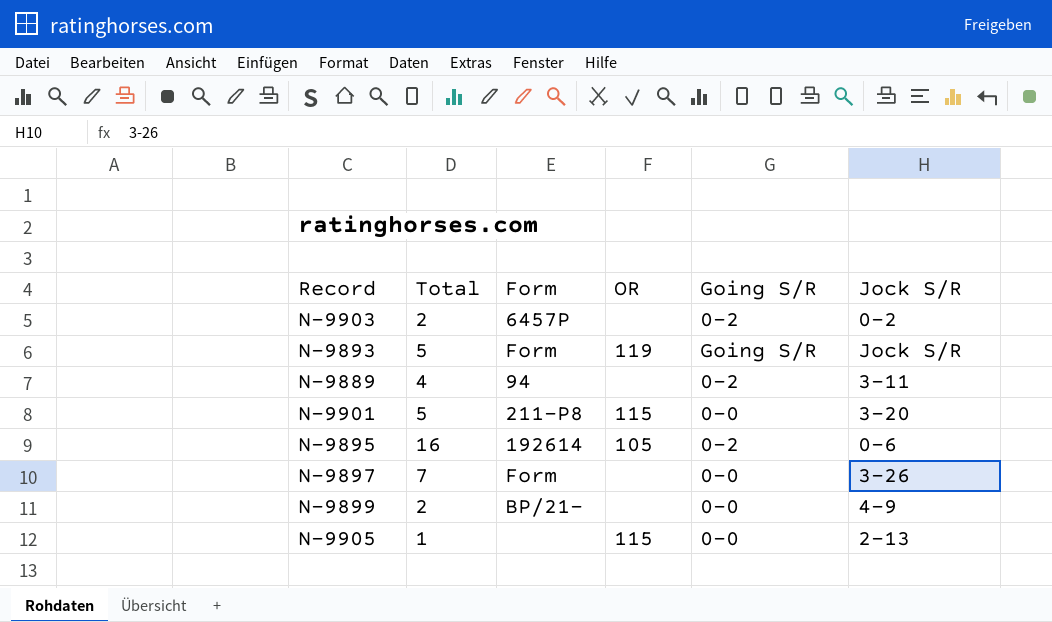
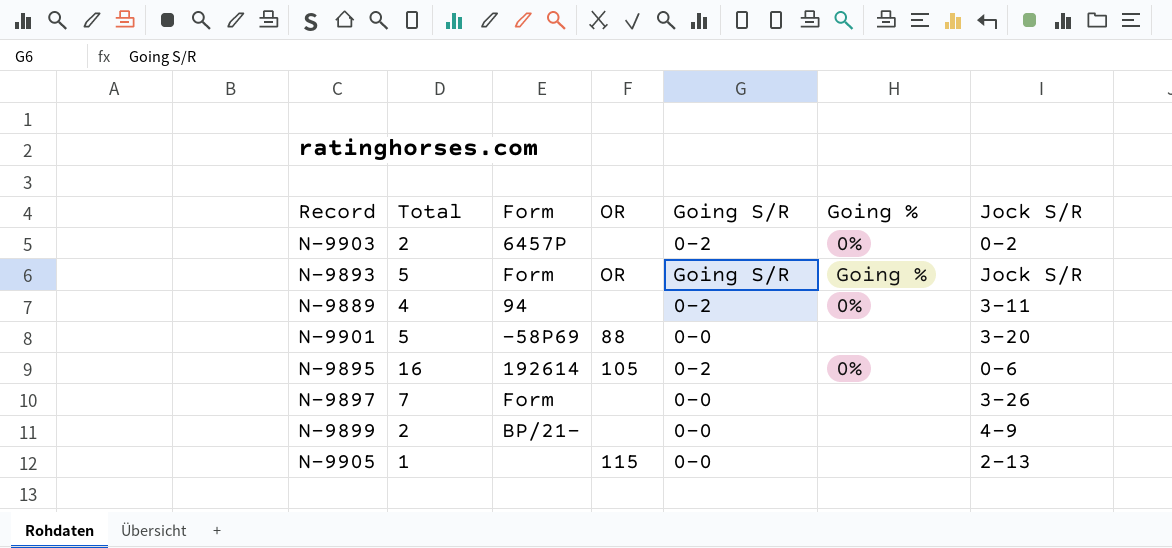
column Going % | position: none -> 6
N-9893 | OR: 119 -> OR
N-9901 | Form: 211-P8 -> -58P69
N-9901 | OR: 115 -> 88

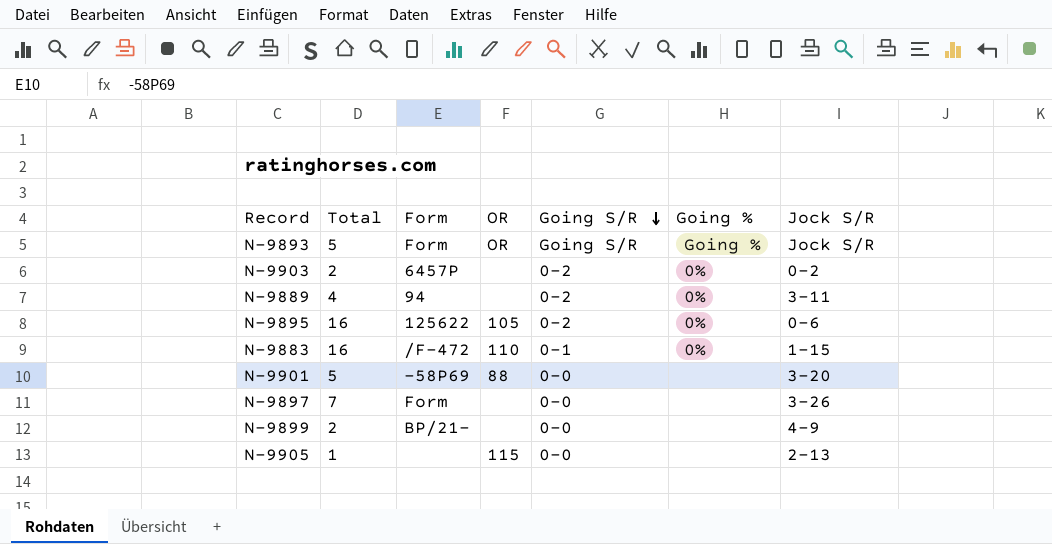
row order: none -> Going S/R descending
N-9895 | Form: 192614 -> 125622
row N-9883: none -> 16 | /F-472 | 110 | 0-1 | 0% | 1-15

